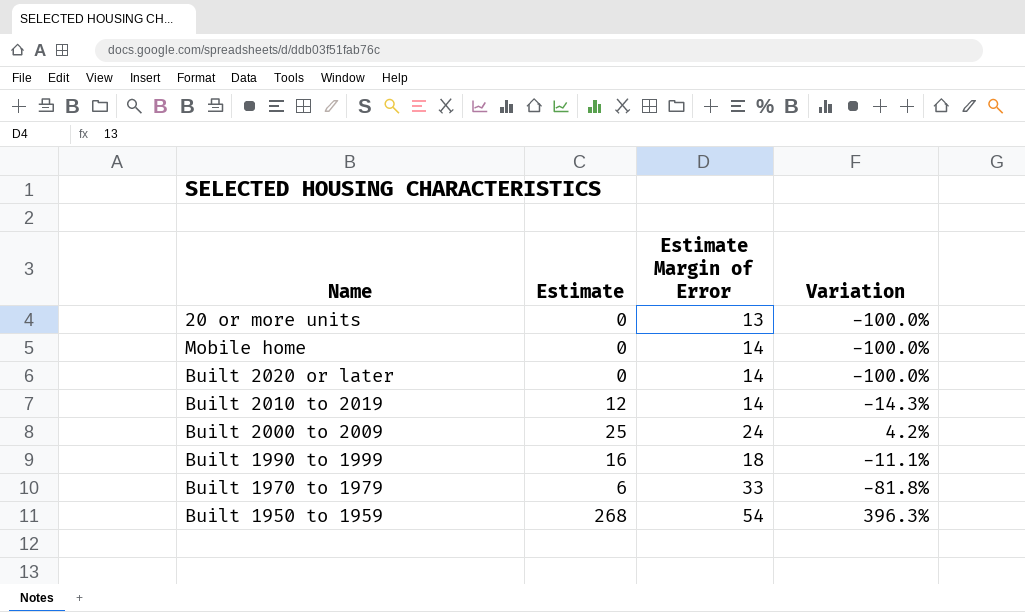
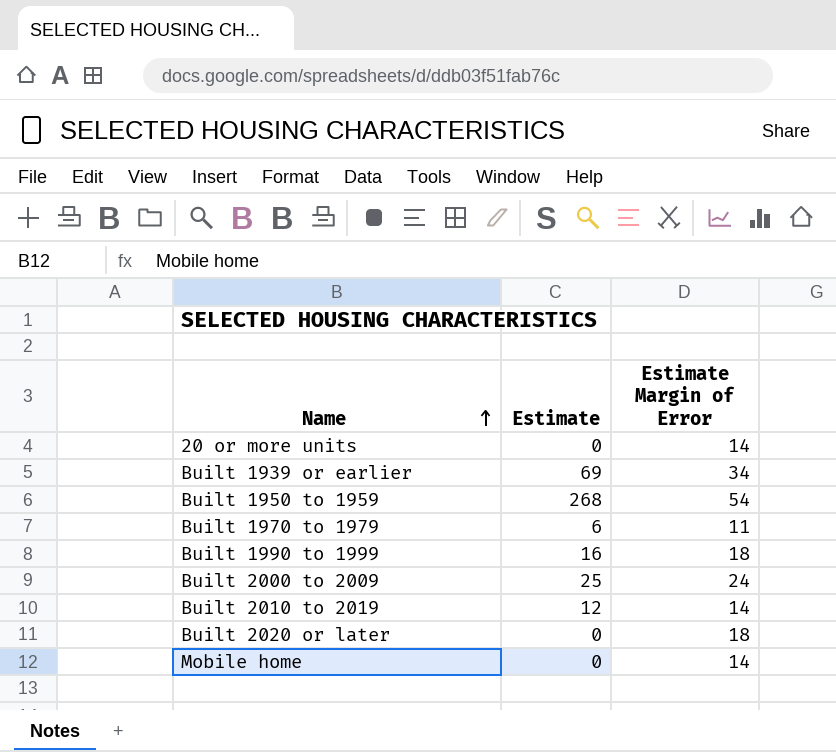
row order: none -> Name ascending
column Variation | formula: ([Estimate] - [Estimate Margin of Error]) / [Estimate Margin of Error] -> none
20 or more units | Estimate Margin of Error: 13 -> 14
row Built 1939 or earlier: none -> 69 | 34
Built 1970 to 1979 | Estimate Margin of Error: 33 -> 11
Built 2020 or later | Estimate Margin of Error: 14 -> 18

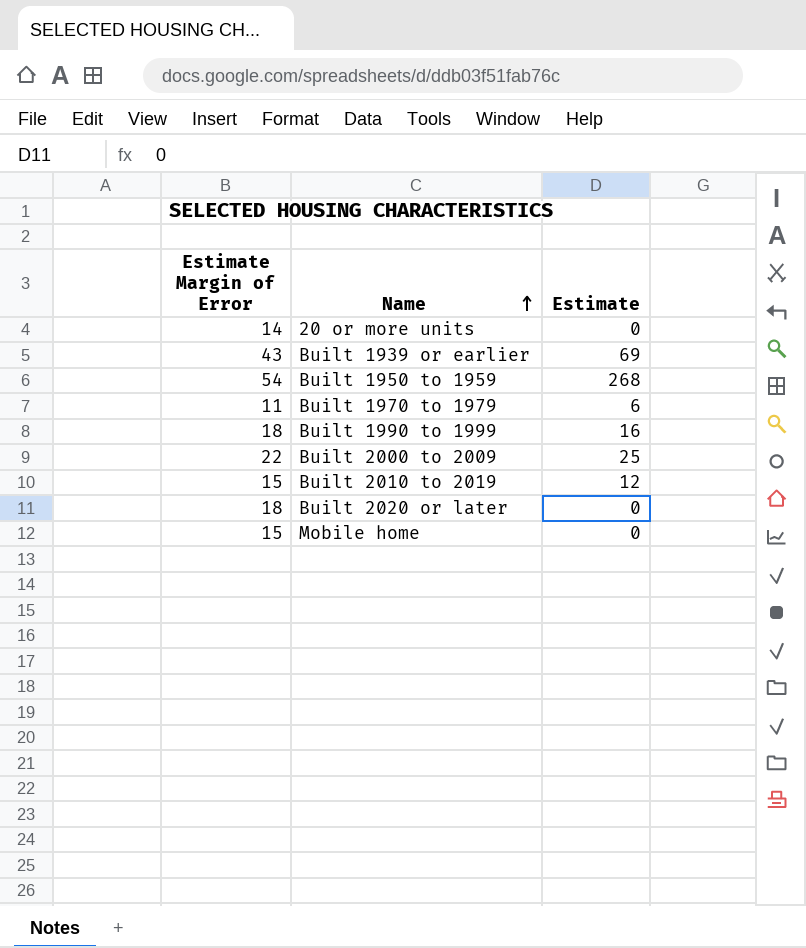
column Estimate Margin of Error | position: 3 -> 1
Built 1939 or earlier | Estimate Margin of Error: 34 -> 43
Built 2000 to 2009 | Estimate Margin of Error: 24 -> 22
Built 2010 to 2019 | Estimate Margin of Error: 14 -> 15
Mobile home | Estimate Margin of Error: 14 -> 15

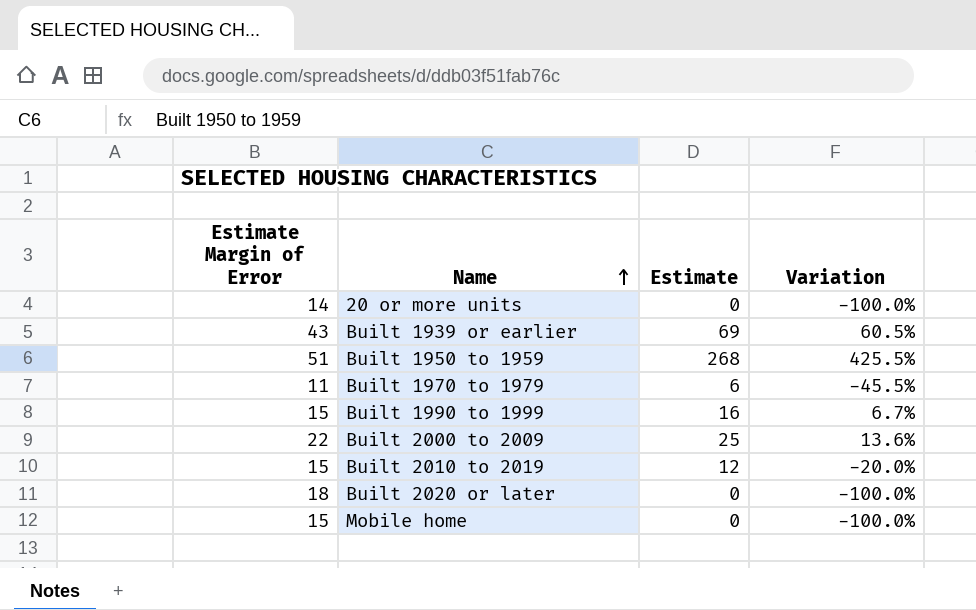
column Variation | formula: none -> ([Estimate] - [Estimate Margin of Error]) / [Estimate Margin of Error]
Built 1950 to 1959 | Estimate Margin of Error: 54 -> 51
Built 1990 to 1999 | Estimate Margin of Error: 18 -> 15

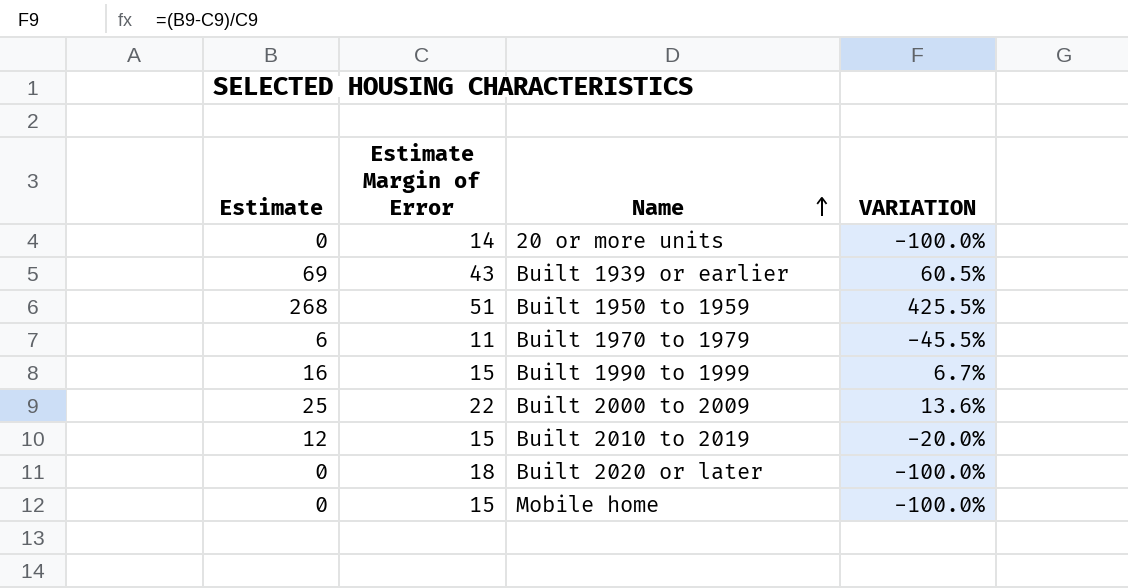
column Estimate | position: 3 -> 1
column name: Variation -> VARIATION

